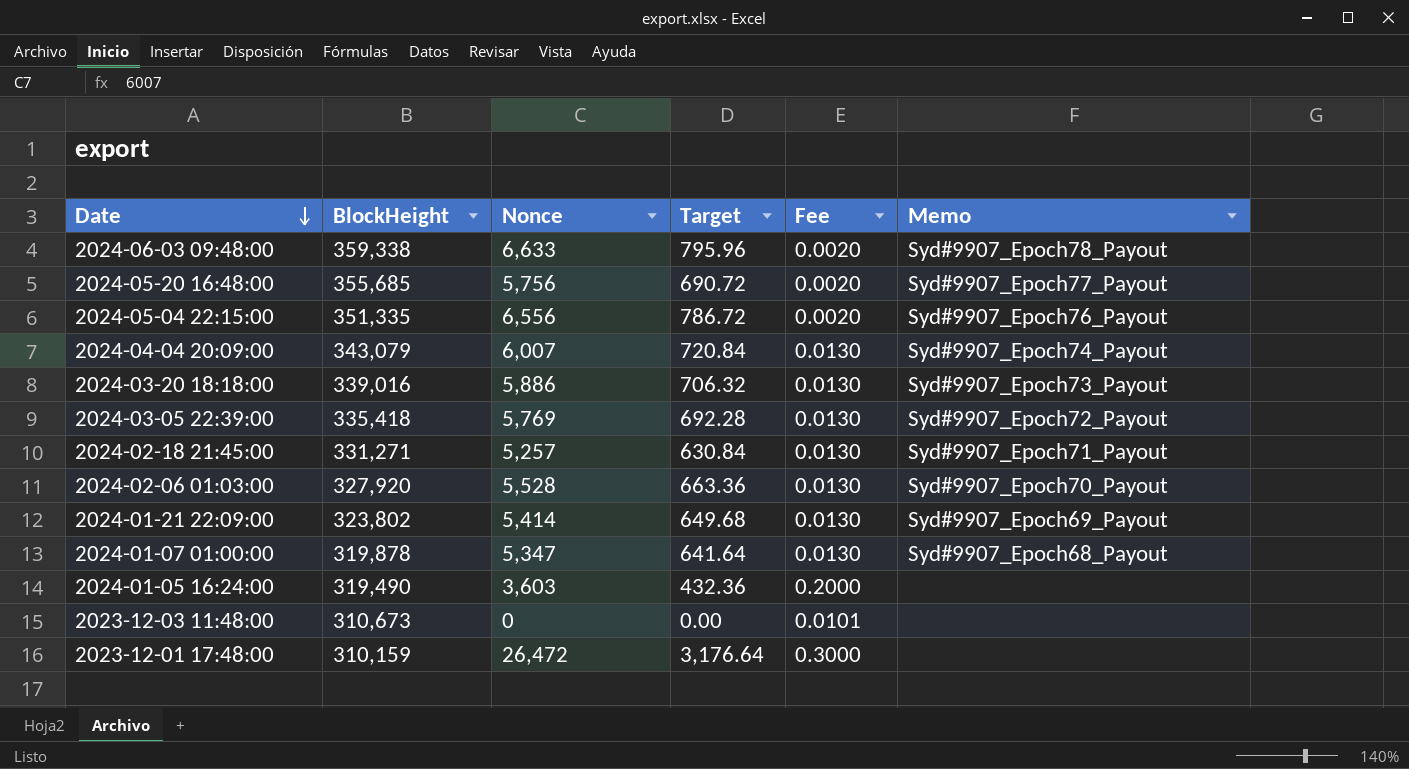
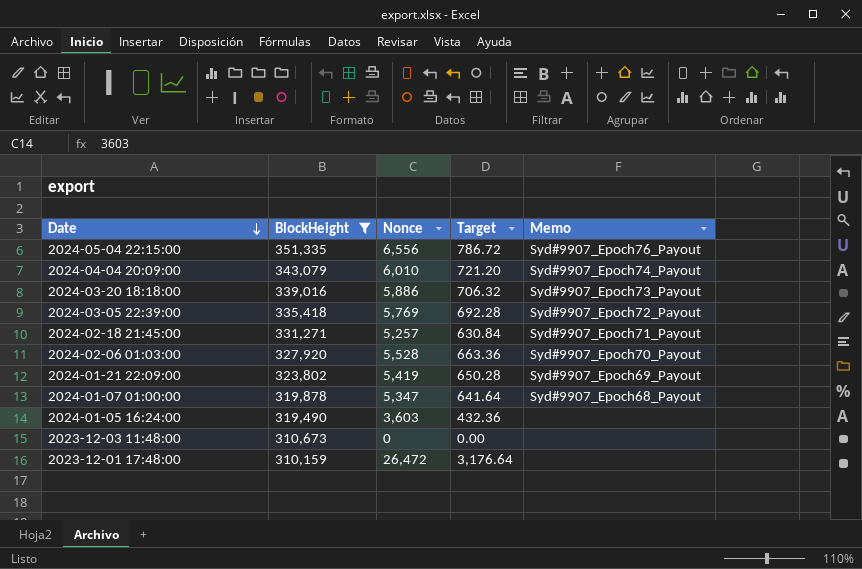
filter: none -> BlockHeight <= 351,335
column Fee | position: 5 -> none
2024-04-04 20:09:00 | Nonce: 6,007 -> 6,010
2024-04-04 20:09:00 | Target: 720.84 -> 721.20
2024-01-21 22:09:00 | Nonce: 5,414 -> 5,419
2024-01-21 22:09:00 | Target: 649.68 -> 650.28

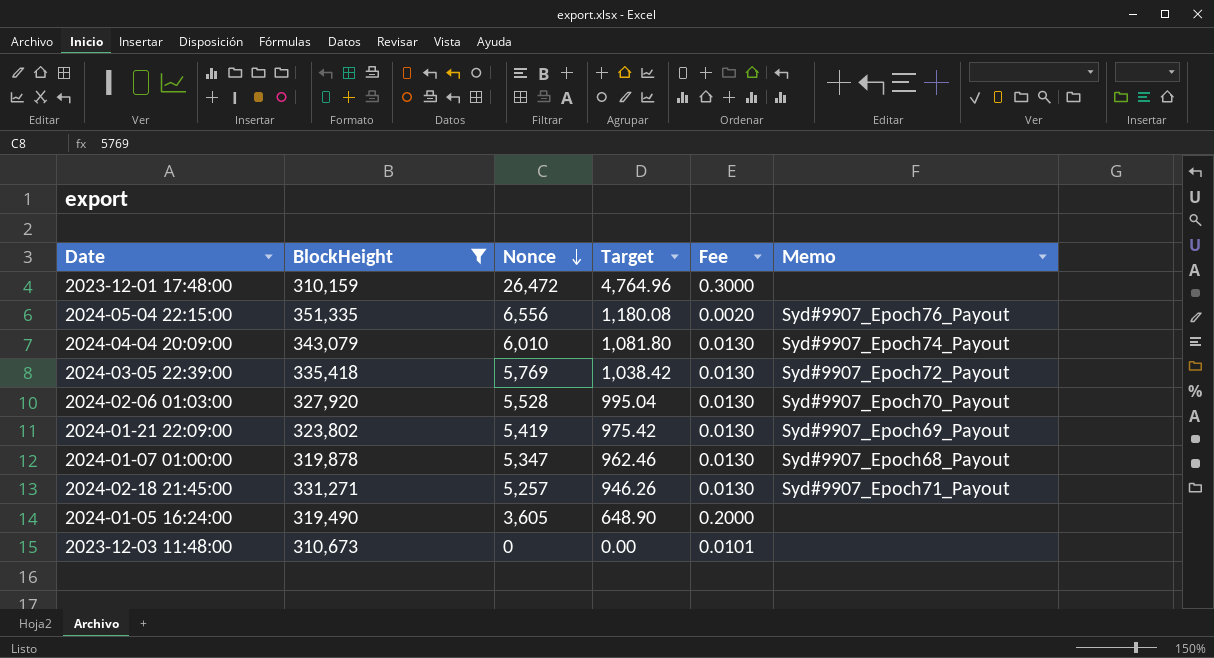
row order: Date descending -> Nonce descending
column Target | formula: [Nonce] * 0.12 -> [Nonce] * 0.18
column Fee | position: none -> 5
row 2024-03-20 18:18:00: 339,016 | 5,886 | 706.32 | Syd#9907_Epoch73_Payout -> none
2024-01-05 16:24:00 | Nonce: 3,603 -> 3,605

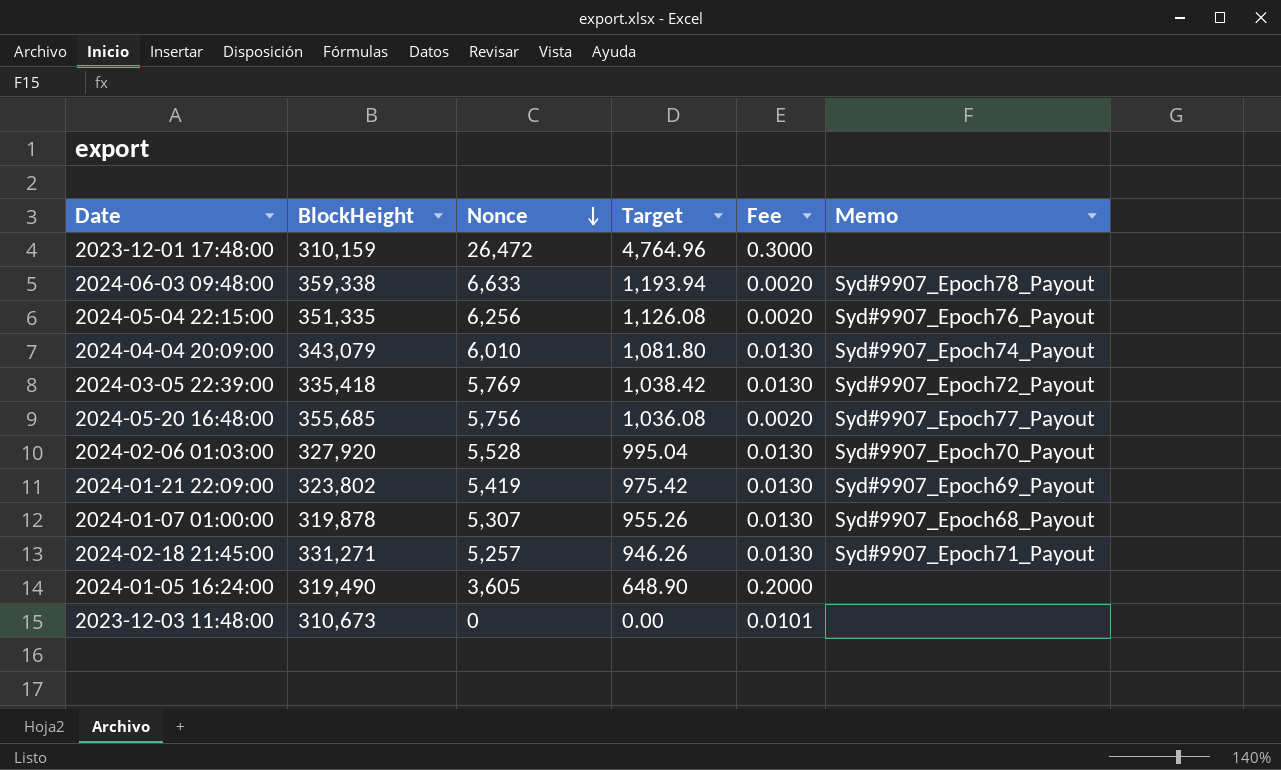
filter: BlockHeight <= 351,335 -> none
2024-05-04 22:15:00 | Nonce: 6,556 -> 6,256
2024-05-04 22:15:00 | Target: 1,180.08 -> 1,126.08
2024-01-07 01:00:00 | Nonce: 5,347 -> 5,307
2024-01-07 01:00:00 | Target: 962.46 -> 955.26

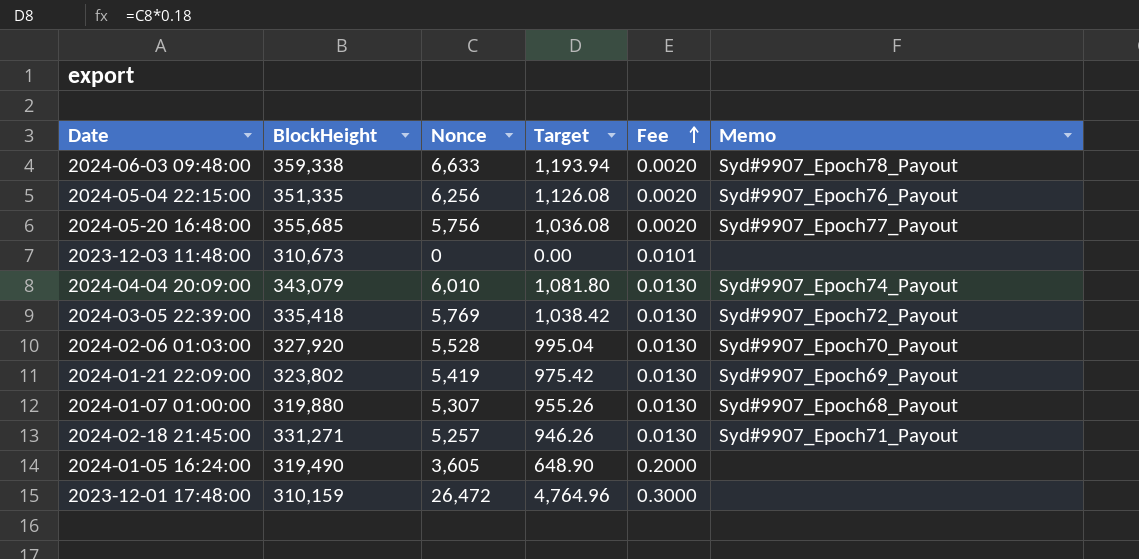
row order: Nonce descending -> Fee ascending
2024-01-07 01:00:00 | BlockHeight: 319,878 -> 319,880

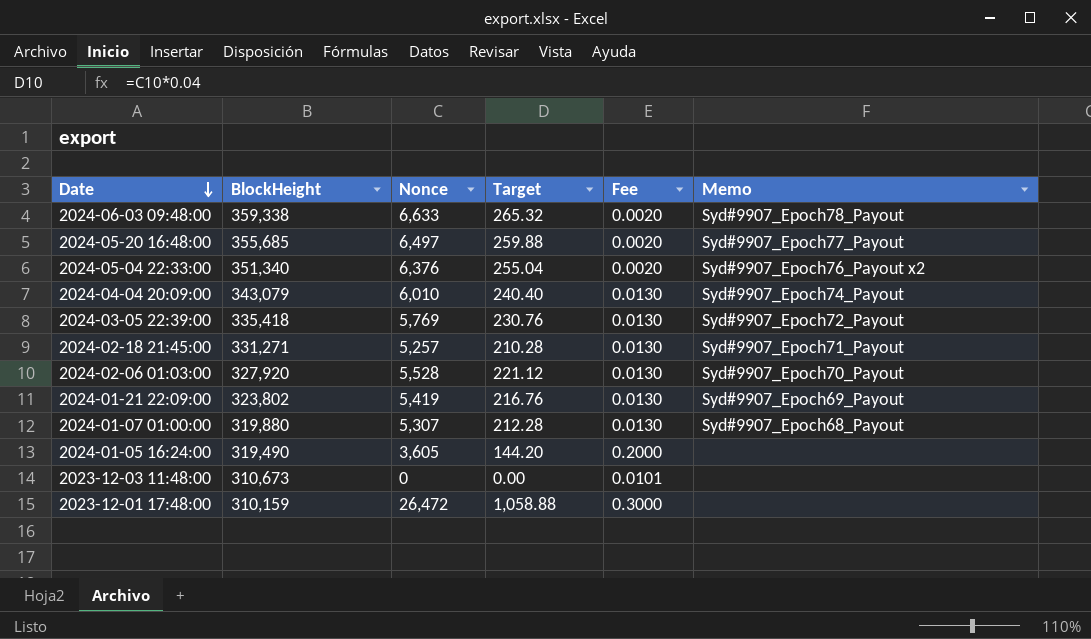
row order: Fee ascending -> Date descending
column Target | formula: [Nonce] * 0.18 -> [Nonce] * 0.04
row 2024-05-04 22:15:00: 351,335 | 6,256 | 1,126.08 | 0.0020 | Syd#9907_Epoch76_Payout -> none
2024-05-20 16:48:00 | Nonce: 5,756 -> 6,497
row 2024-05-04 22:33:00: none -> 351,340 | 6,376 | 255.04 | 0.0020 | Syd#9907_Epoch76_Payout x2

